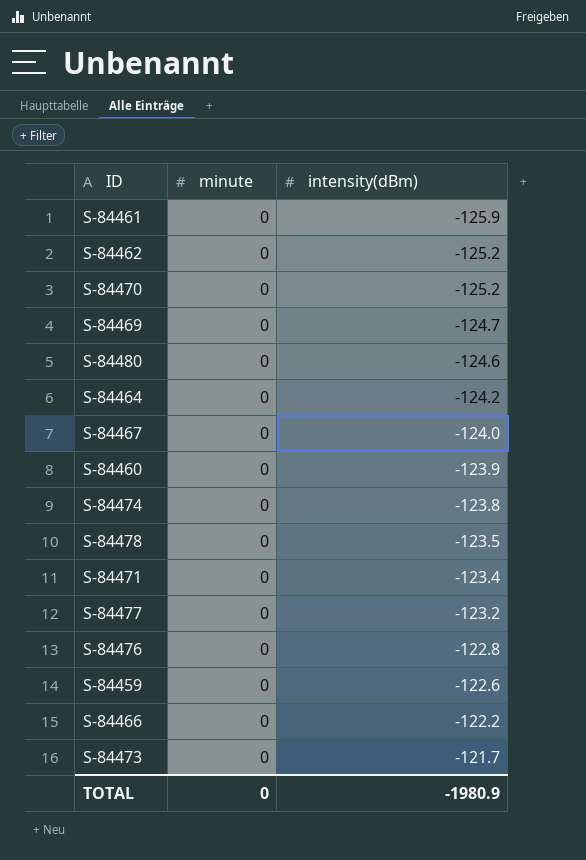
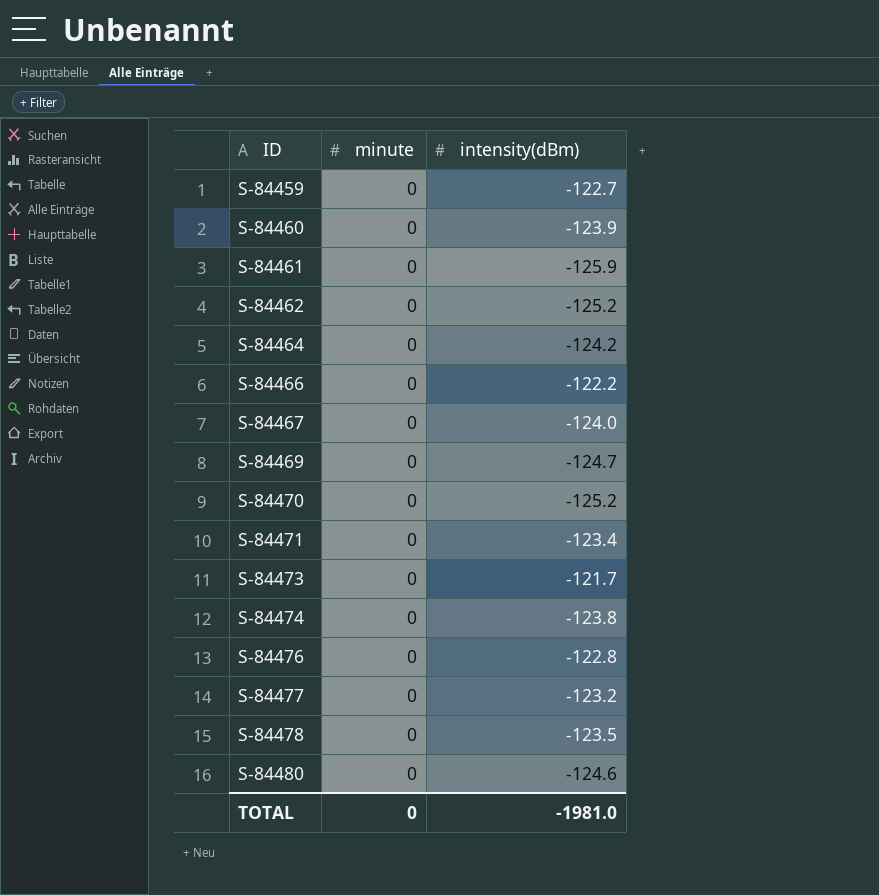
row order: intensity(dBm) ascending -> ID ascending
S-84459 | intensity(dBm): -122.6 -> -122.7
TOTAL | intensity(dBm): -1980.9 -> -1981.0

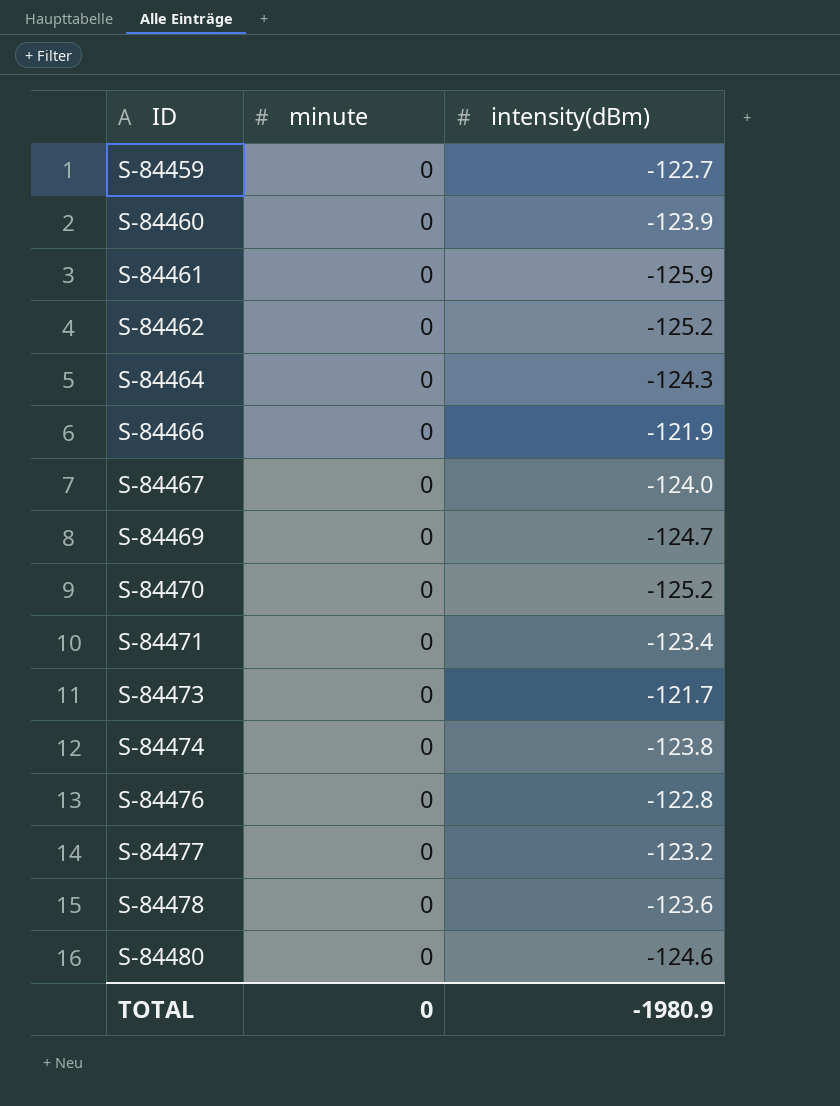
S-84464 | intensity(dBm): -124.2 -> -124.3
S-84466 | intensity(dBm): -122.2 -> -121.9
S-84478 | intensity(dBm): -123.5 -> -123.6
TOTAL | intensity(dBm): -1981.0 -> -1980.9

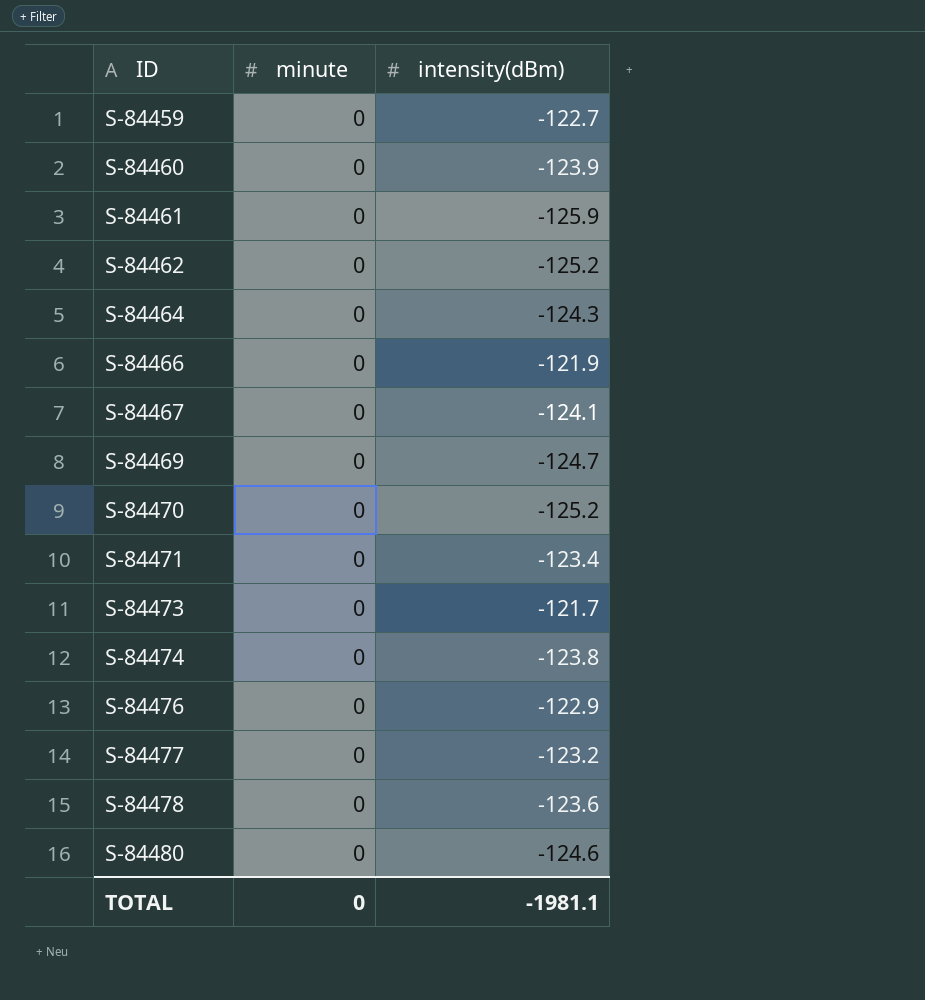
S-84467 | intensity(dBm): -124.0 -> -124.1
S-84476 | intensity(dBm): -122.8 -> -122.9
TOTAL | intensity(dBm): -1980.9 -> -1981.1

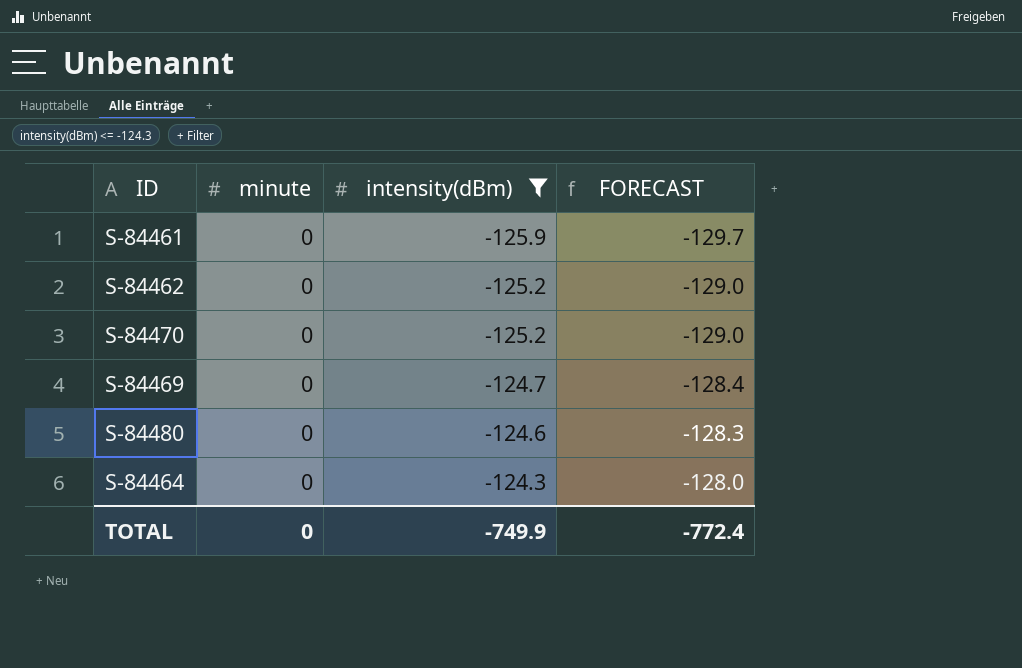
filter: none -> intensity(dBm) <= -124.3
row order: ID ascending -> intensity(dBm) ascending
column FORECAST | formula: none -> [intensity(dBm)] * 1.03
TOTAL | intensity(dBm): -1981.1 -> -749.9

